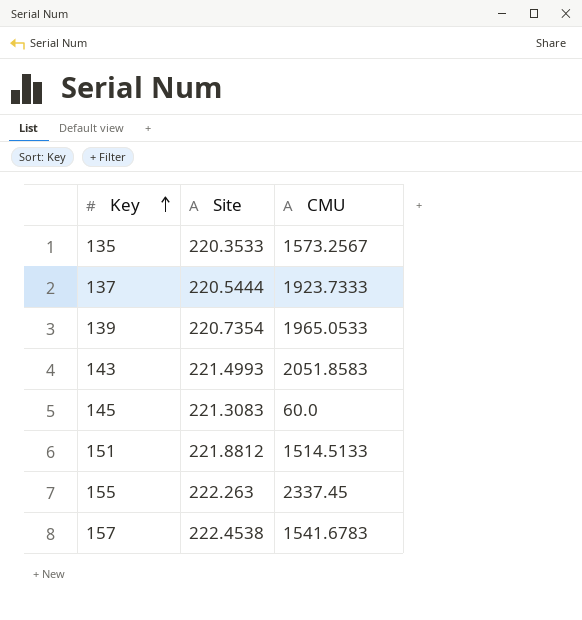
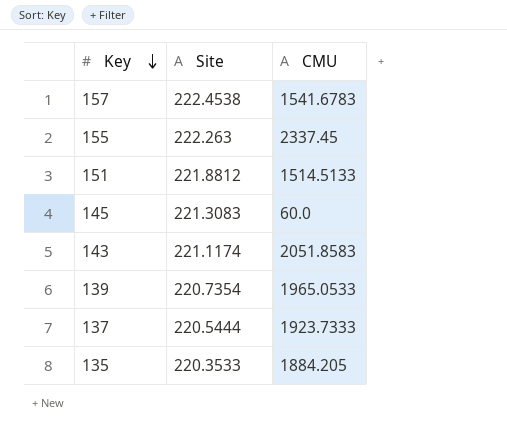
row order: Key ascending -> Key descending
143 | Site: 221.4993 -> 221.1174
135 | CMU: 1573.2567 -> 1884.205

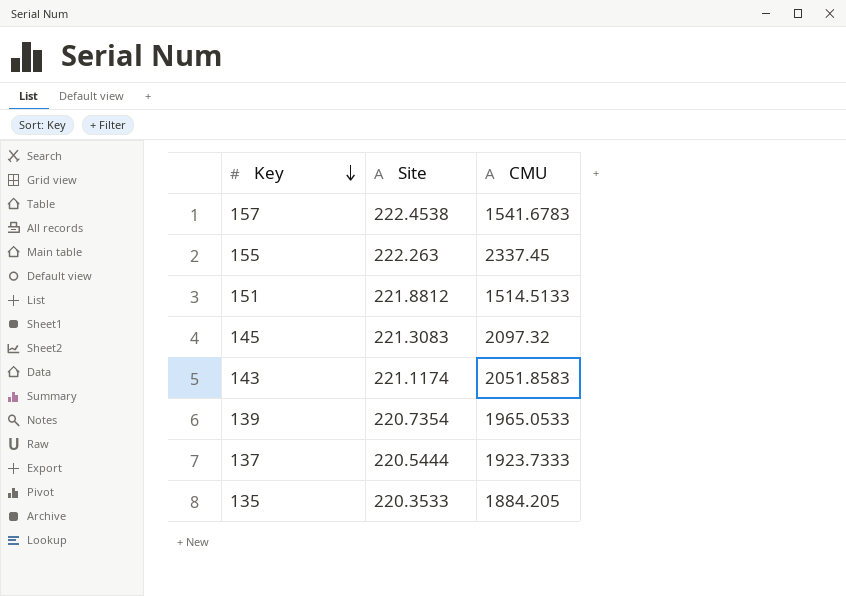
145 | CMU: 60.0 -> 2097.32

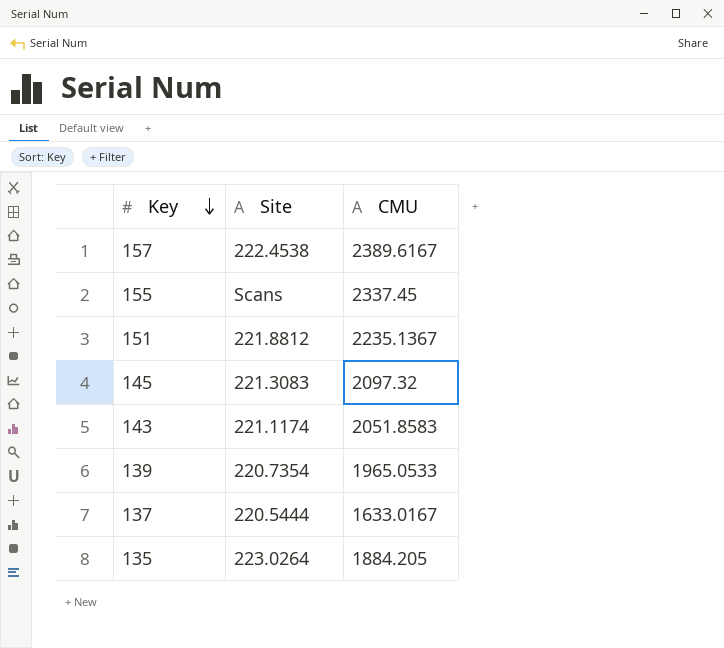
157 | CMU: 1541.6783 -> 2389.6167
155 | Site: 222.263 -> Scans
151 | CMU: 1514.5133 -> 2235.1367
137 | CMU: 1923.7333 -> 1633.0167
135 | Site: 220.3533 -> 223.0264

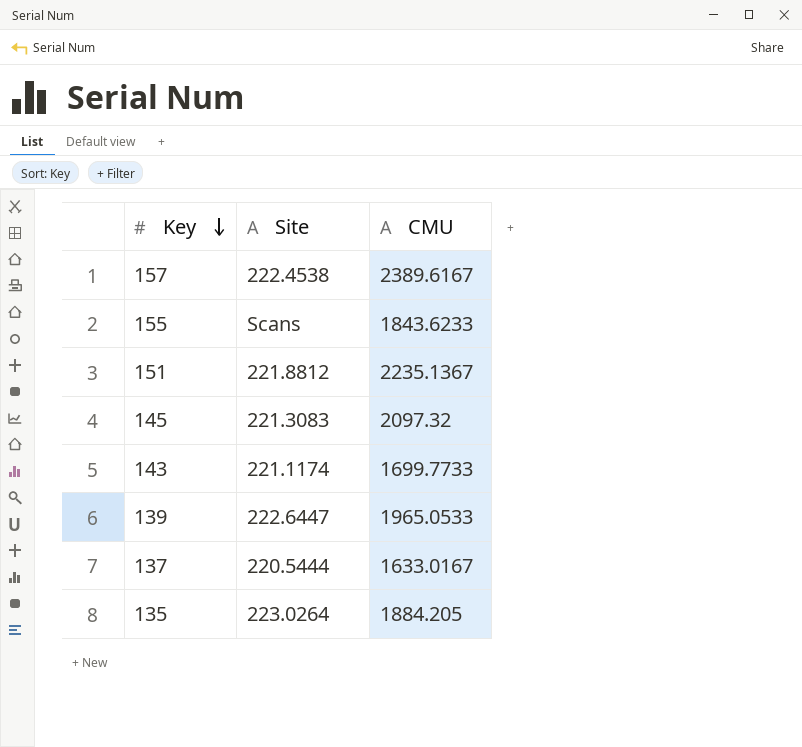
155 | CMU: 2337.45 -> 1843.6233
143 | CMU: 2051.8583 -> 1699.7733
139 | Site: 220.7354 -> 222.6447

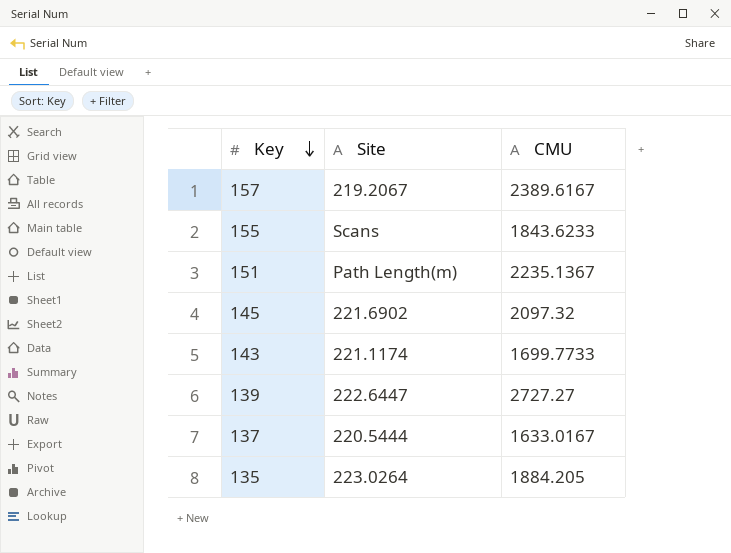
157 | Site: 222.4538 -> 219.2067
151 | Site: 221.8812 -> Path Length(m)
145 | Site: 221.3083 -> 221.6902
139 | CMU: 1965.0533 -> 2727.27

